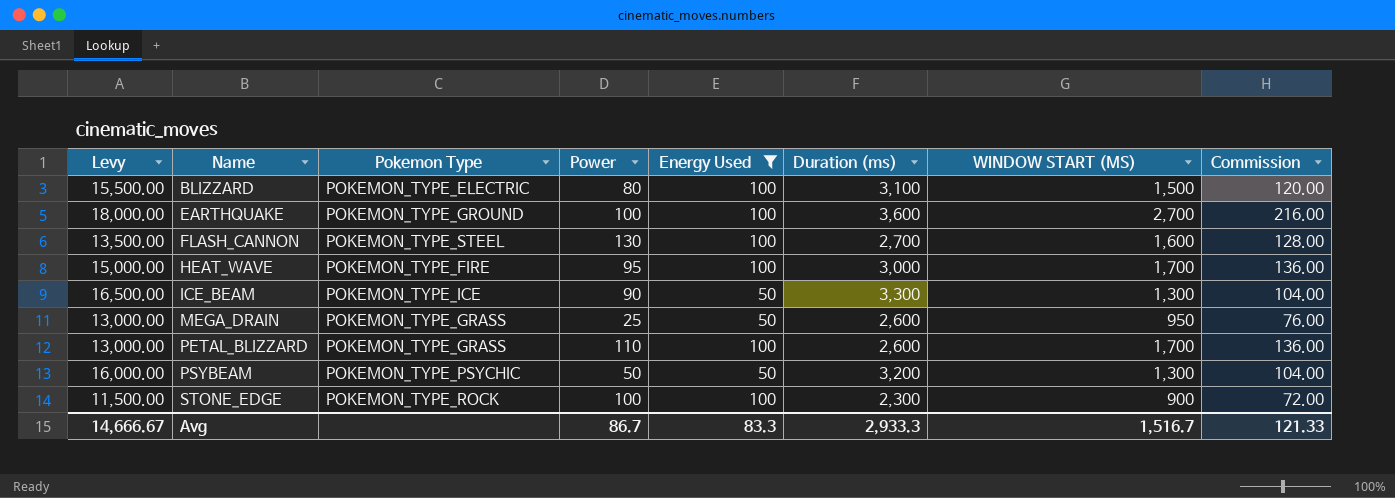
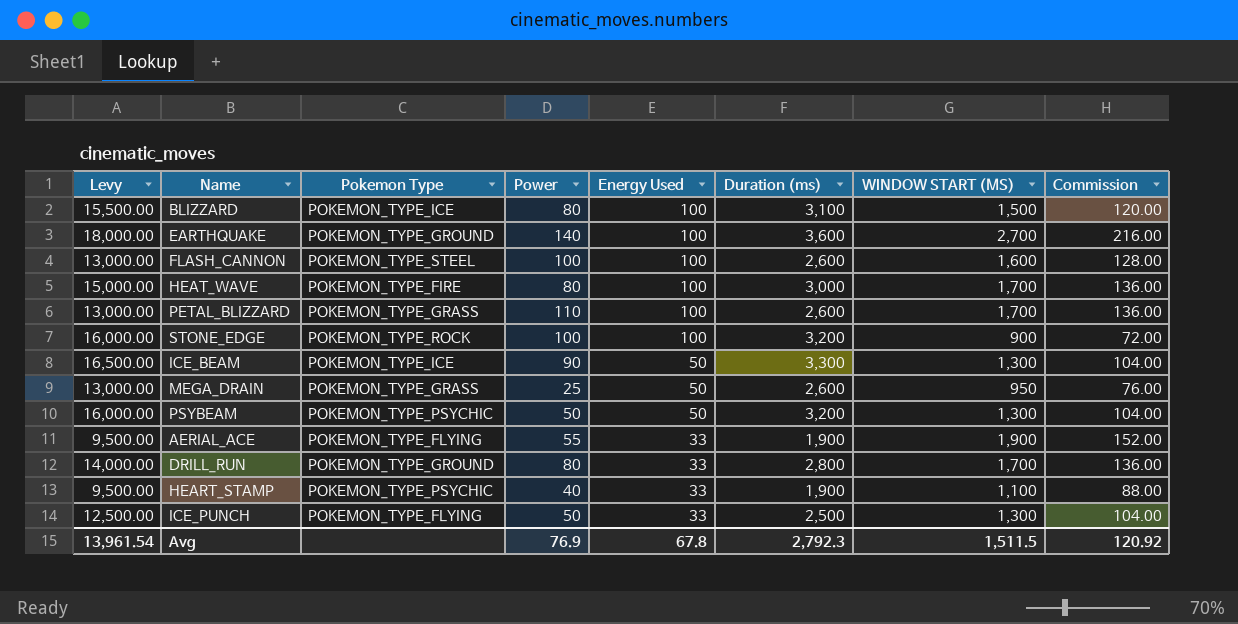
filter: Energy Used != 33 -> none
row order: Name ascending -> Energy Used descending
BLIZZARD | Pokemon Type: POKEMON_TYPE_ELECTRIC -> POKEMON_TYPE_ICE
EARTHQUAKE | Power: 100 -> 140
FLASH_CANNON | Levy: 13,500.00 -> 13,000.00
FLASH_CANNON | Power: 130 -> 100
FLASH_CANNON | Duration (ms): 2,700 -> 2,600
HEAT_WAVE | Power: 95 -> 80
STONE_EDGE | Levy: 11,500.00 -> 16,000.00
STONE_EDGE | Duration (ms): 2,300 -> 3,200
Avg | Levy: 14,666.67 -> 13,961.54
Avg | Power: 86.7 -> 76.9
Avg | Energy Used: 83.3 -> 67.8
Avg | Duration (ms): 2,933.3 -> 2,792.3
Avg | WINDOW START (MS): 1,516.7 -> 1,511.5
Avg | Commission: 121.33 -> 120.92

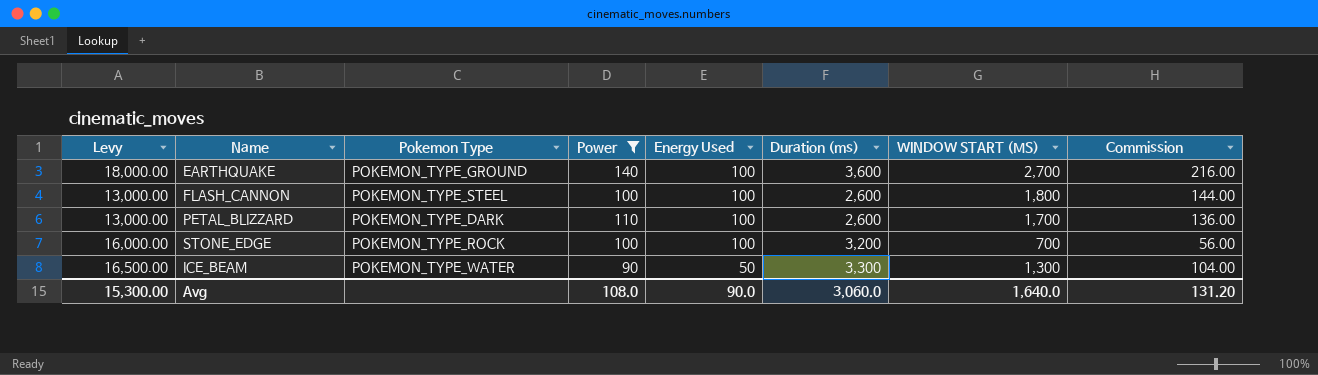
filter: none -> Power >= 90
FLASH_CANNON | WINDOW START (MS): 1,600 -> 1,800
FLASH_CANNON | Commission: 128.00 -> 144.00
PETAL_BLIZZARD | Pokemon Type: POKEMON_TYPE_GRASS -> POKEMON_TYPE_DARK
STONE_EDGE | WINDOW START (MS): 900 -> 700
STONE_EDGE | Commission: 72.00 -> 56.00
ICE_BEAM | Pokemon Type: POKEMON_TYPE_ICE -> POKEMON_TYPE_WATER
Avg | Levy: 13,961.54 -> 15,300.00
Avg | Power: 76.9 -> 108.0
Avg | Energy Used: 67.8 -> 90.0
Avg | Duration (ms): 2,792.3 -> 3,060.0
Avg | WINDOW START (MS): 1,511.5 -> 1,640.0
Avg | Commission: 120.92 -> 131.20

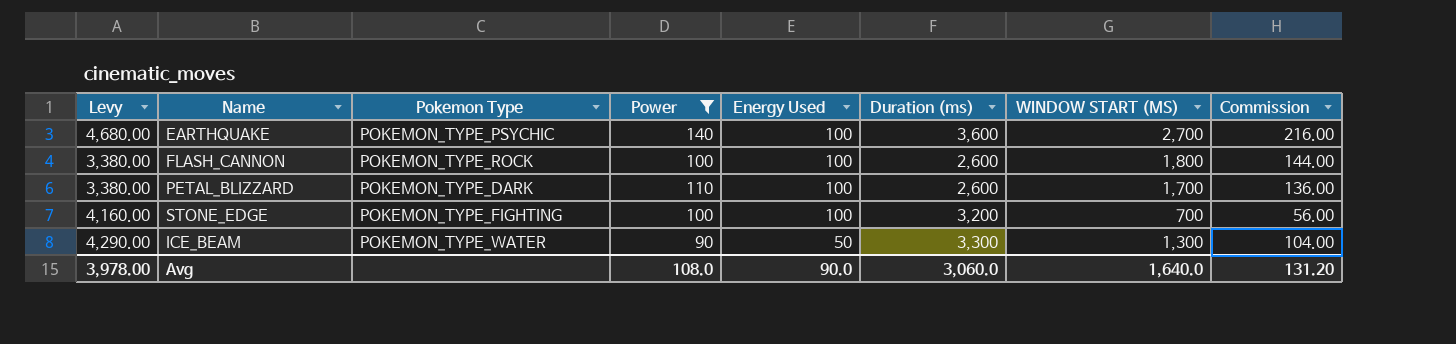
column Levy | formula: [Duration (ms)] * 5 -> [Duration (ms)] * 1.3
EARTHQUAKE | Pokemon Type: POKEMON_TYPE_GROUND -> POKEMON_TYPE_PSYCHIC
FLASH_CANNON | Pokemon Type: POKEMON_TYPE_STEEL -> POKEMON_TYPE_ROCK
STONE_EDGE | Pokemon Type: POKEMON_TYPE_ROCK -> POKEMON_TYPE_FIGHTING
Avg | Levy: 15,300.00 -> 3,978.00

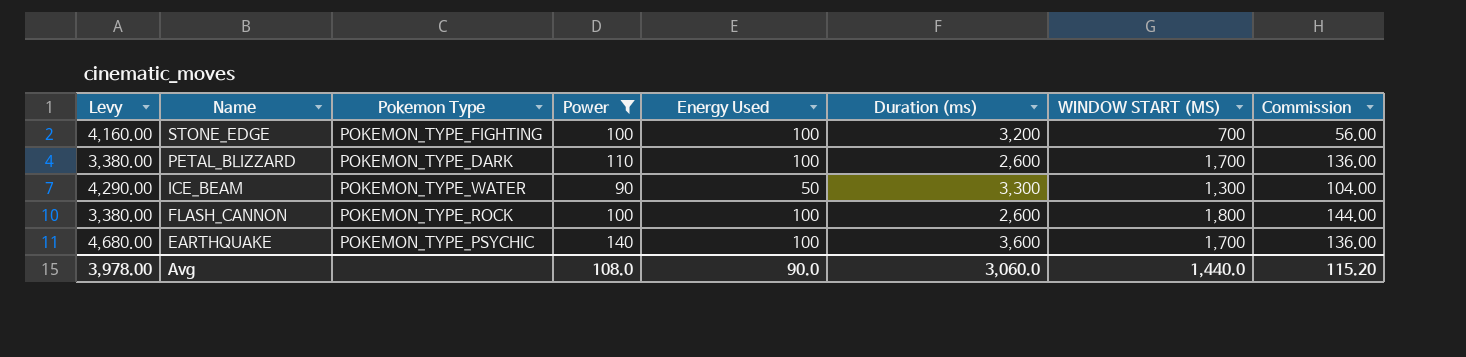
row order: Energy Used descending -> Name descending
EARTHQUAKE | WINDOW START (MS): 2,700 -> 1,700
EARTHQUAKE | Commission: 216.00 -> 136.00
Avg | WINDOW START (MS): 1,640.0 -> 1,440.0
Avg | Commission: 131.20 -> 115.20

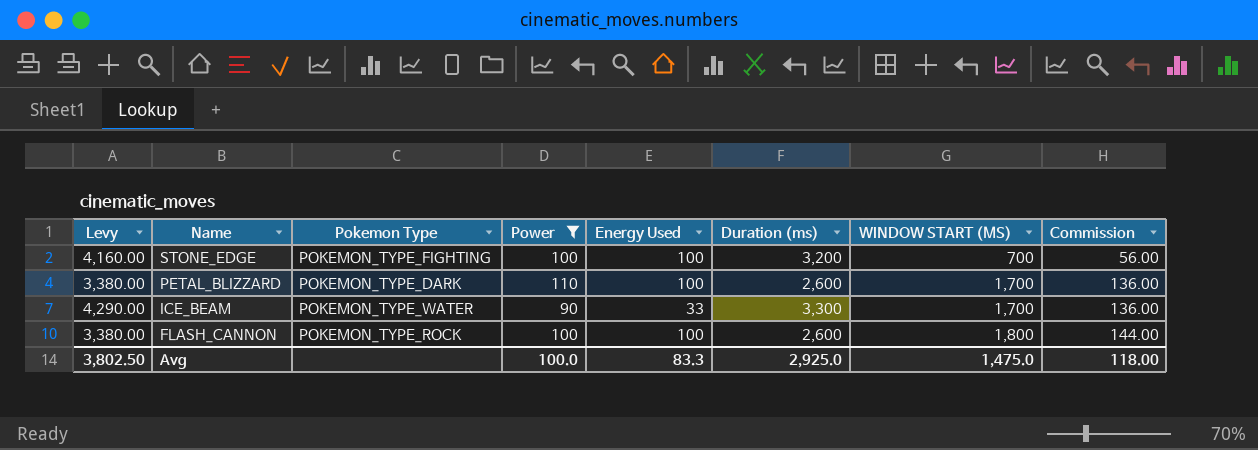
row EARTHQUAKE: 4,680.00 | POKEMON_TYPE_PSYCHIC | 140 | 100 | 3,600 | 1,700 | 136.00 -> none
ICE_BEAM | Energy Used: 50 -> 33
ICE_BEAM | WINDOW START (MS): 1,300 -> 1,700
ICE_BEAM | Commission: 104.00 -> 136.00
Avg | Levy: 3,978.00 -> 3,802.50
Avg | Power: 108.0 -> 100.0
Avg | Energy Used: 90.0 -> 83.3
Avg | Duration (ms): 3,060.0 -> 2,925.0
Avg | WINDOW START (MS): 1,440.0 -> 1,475.0
Avg | Commission: 115.20 -> 118.00

